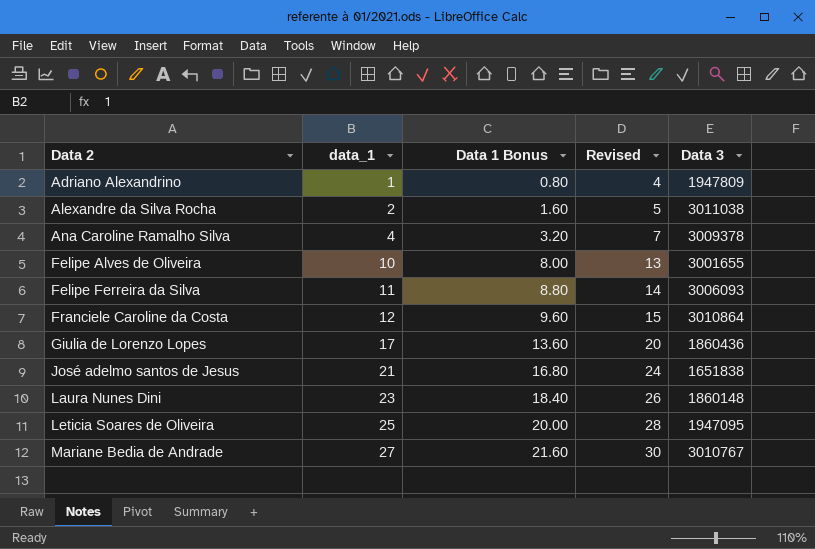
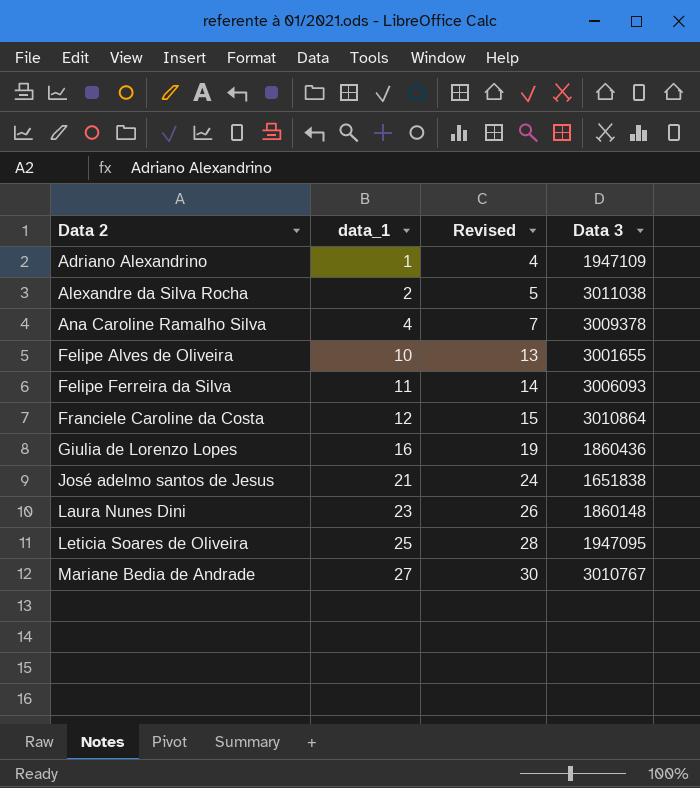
column Data 1 Bonus | formula: [data_1] * 0.8 -> none
Adriano Alexandrino | Data 3: 1947809 -> 1947109
Giulia de Lorenzo Lopes | data_1: 17 -> 16
Giulia de Lorenzo Lopes | Revised: 20 -> 19

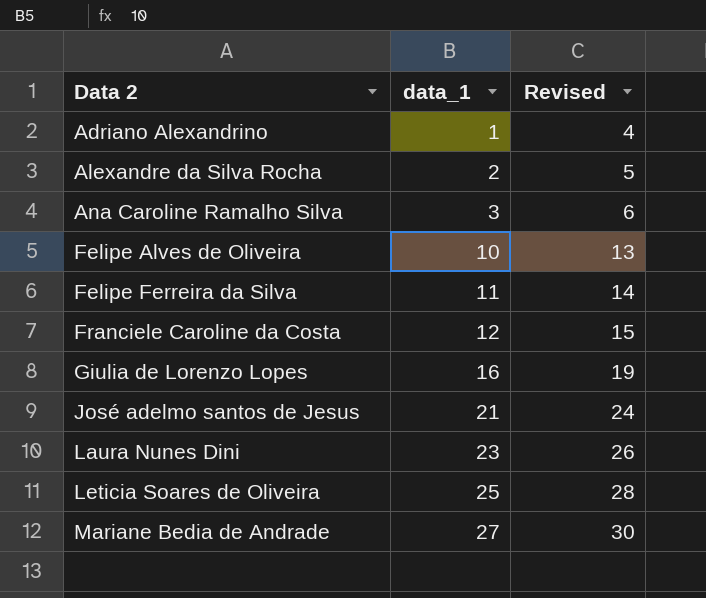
column Data 3 | position: 4 -> none
Ana Caroline Ramalho Silva | data_1: 4 -> 3
Ana Caroline Ramalho Silva | Revised: 7 -> 6

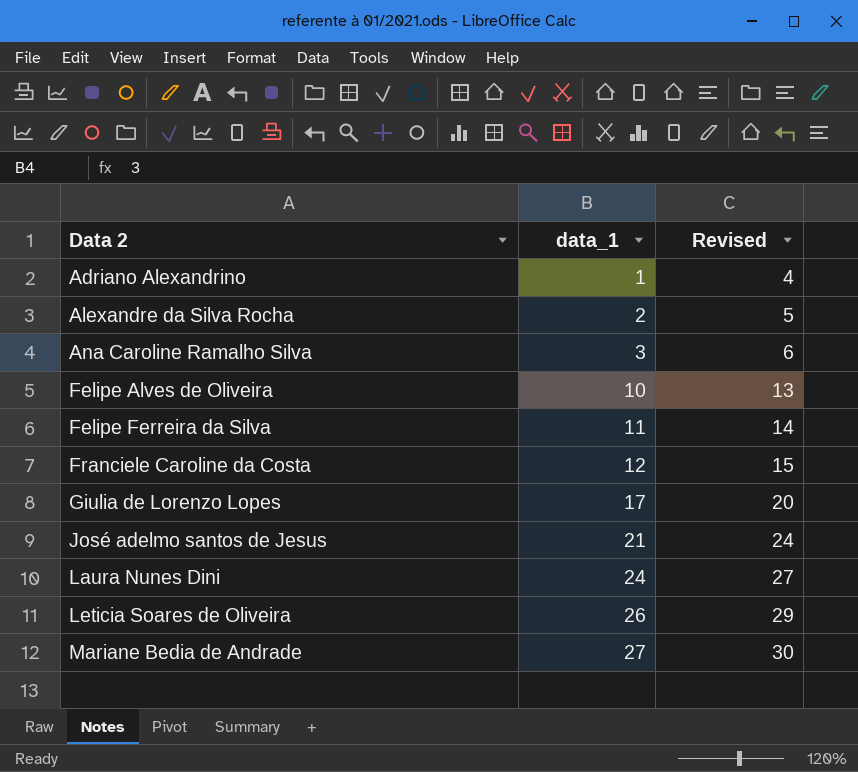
Giulia de Lorenzo Lopes | data_1: 16 -> 17
Giulia de Lorenzo Lopes | Revised: 19 -> 20
Laura Nunes Dini | data_1: 23 -> 24
Laura Nunes Dini | Revised: 26 -> 27
Leticia Soares de Oliveira | data_1: 25 -> 26
Leticia Soares de Oliveira | Revised: 28 -> 29

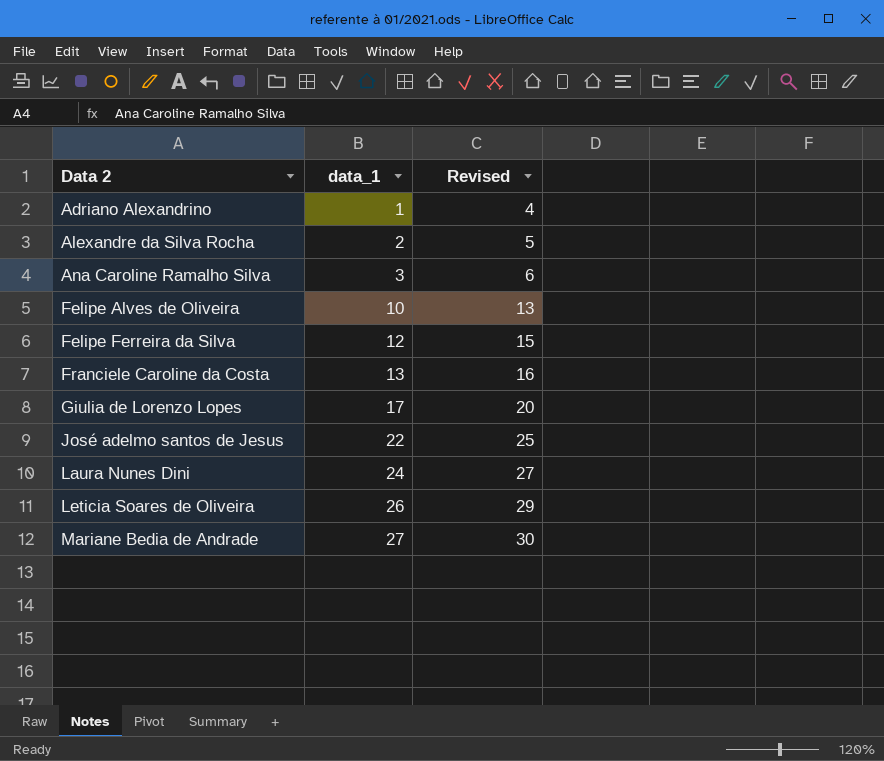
Felipe Ferreira da Silva | data_1: 11 -> 12
Felipe Ferreira da Silva | Revised: 14 -> 15
Franciele Caroline da Costa | data_1: 12 -> 13
Franciele Caroline da Costa | Revised: 15 -> 16
José adelmo santos de Jesus | data_1: 21 -> 22
José adelmo santos de Jesus | Revised: 24 -> 25

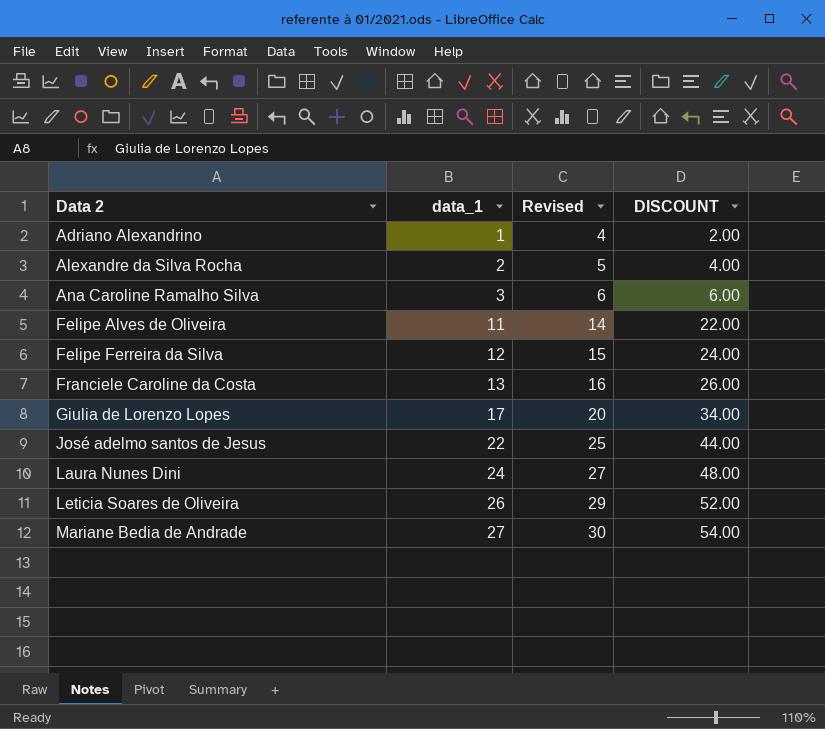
column DISCOUNT | formula: none -> [data_1] * 2
Felipe Alves de Oliveira | data_1: 10 -> 11
Felipe Alves de Oliveira | Revised: 13 -> 14

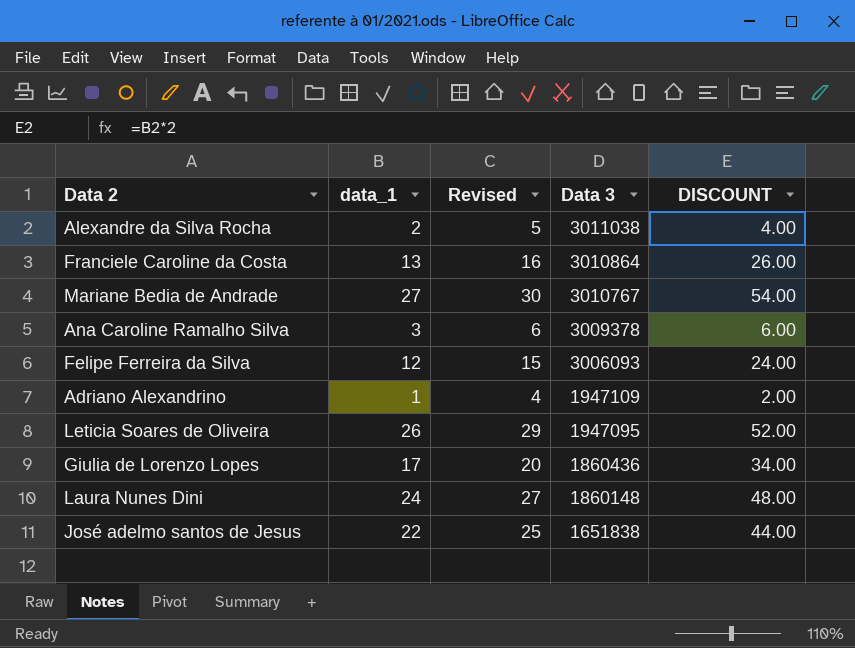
row order: Data 2 ascending -> Data 3 descending
column Data 3 | position: none -> 4
row Felipe Alves de Oliveira: 11 | 14 | 22.00 -> none

